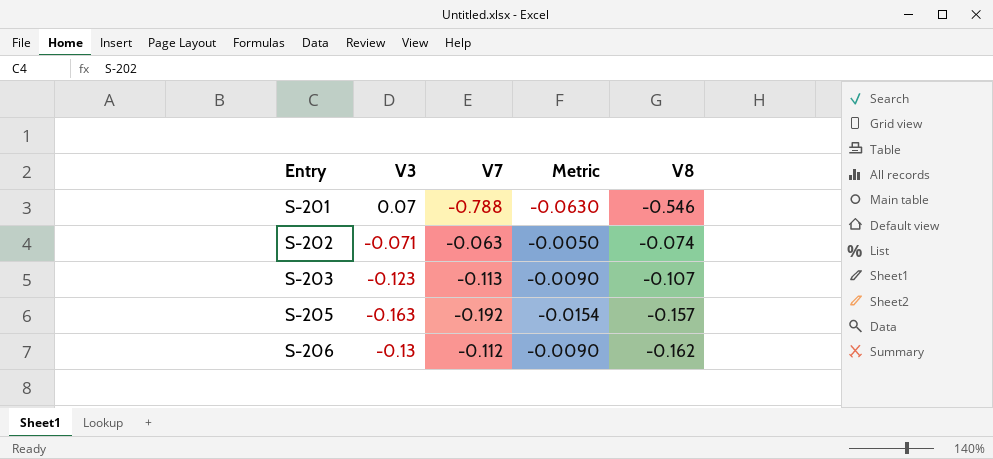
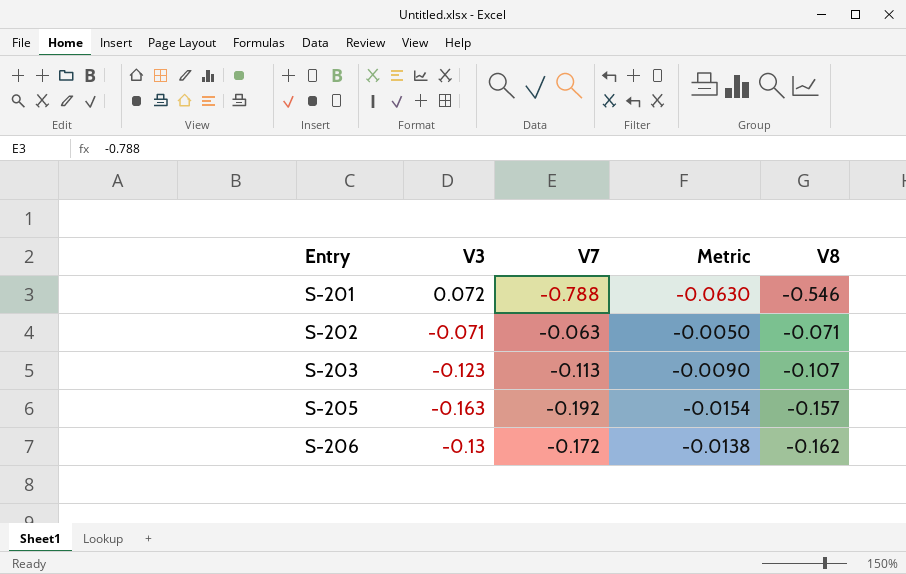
S-201 | V3: 0.07 -> 0.072
S-202 | V8: -0.074 -> -0.071
S-206 | V7: -0.112 -> -0.172
S-206 | Metric: -0.0090 -> -0.0138

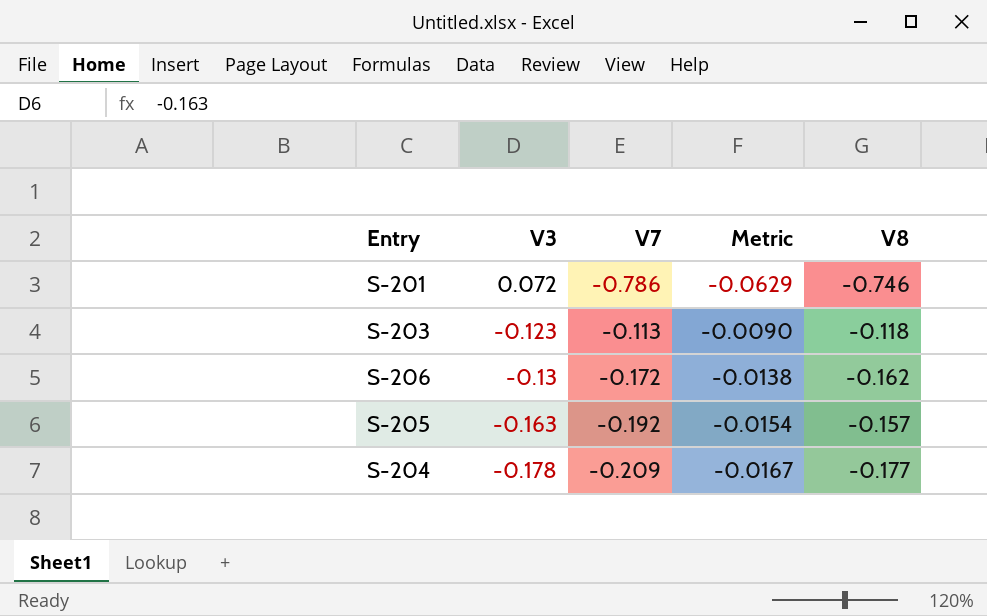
row order: Entry ascending -> V3 descending
row S-202: -0.071 | -0.063 | -0.0050 | -0.071 -> none
S-201 | V7: -0.788 -> -0.786
S-201 | Metric: -0.0630 -> -0.0629
S-201 | V8: -0.546 -> -0.746
S-203 | V8: -0.107 -> -0.118
row S-204: none -> -0.178 | -0.209 | -0.0167 | -0.177

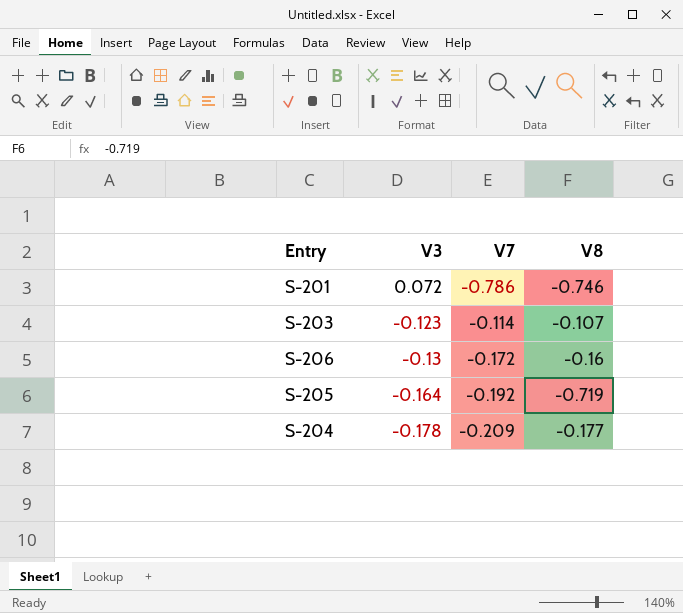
column Metric | formula: [V7] * 0.08 -> none
S-203 | V7: -0.113 -> -0.114
S-203 | V8: -0.118 -> -0.107
S-206 | V8: -0.162 -> -0.16
S-205 | V3: -0.163 -> -0.164
S-205 | V8: -0.157 -> -0.719

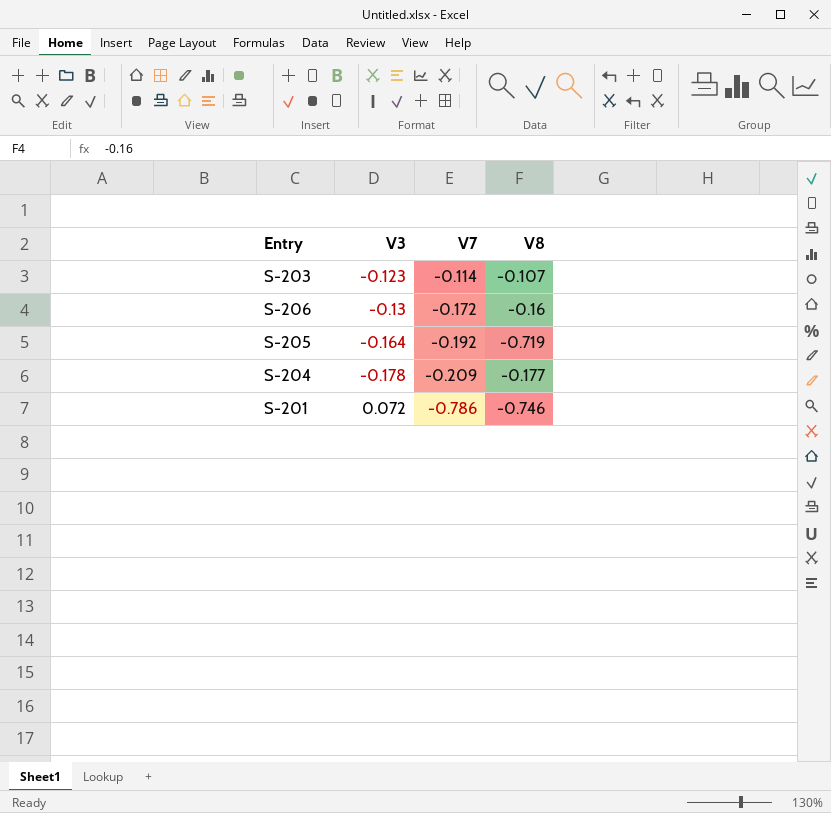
row order: V3 descending -> V7 descending

